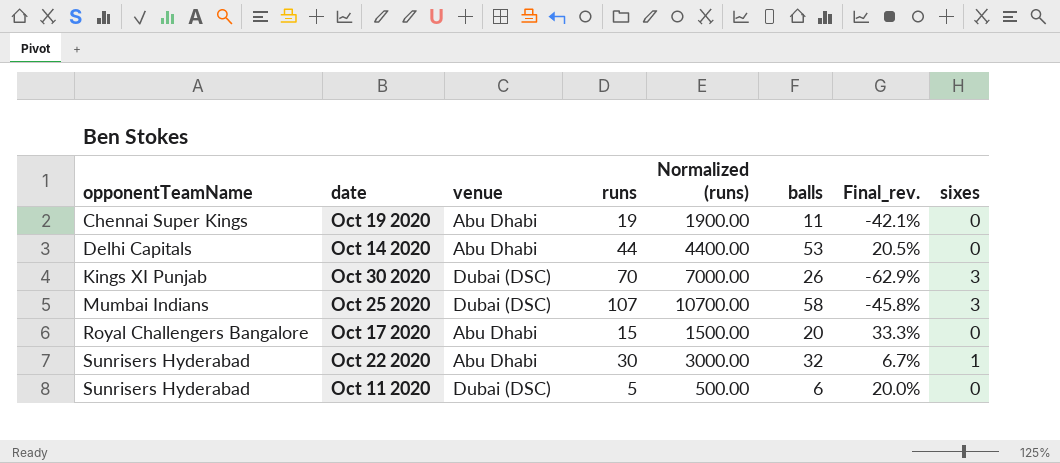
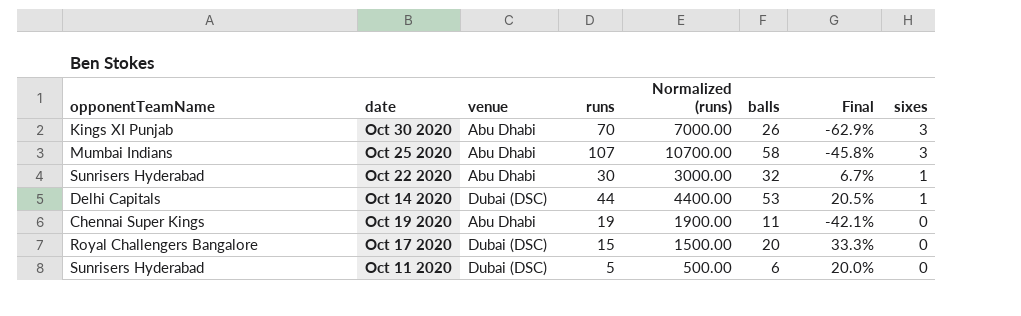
row order: opponentTeamName ascending -> sixes descending
column name: Final_rev. -> Final
Oct 30 2020 | venue: Dubai (DSC) -> Abu Dhabi
Oct 25 2020 | venue: Dubai (DSC) -> Abu Dhabi
Oct 14 2020 | venue: Abu Dhabi -> Dubai (DSC)
Oct 14 2020 | sixes: 0 -> 1
Oct 17 2020 | venue: Abu Dhabi -> Dubai (DSC)

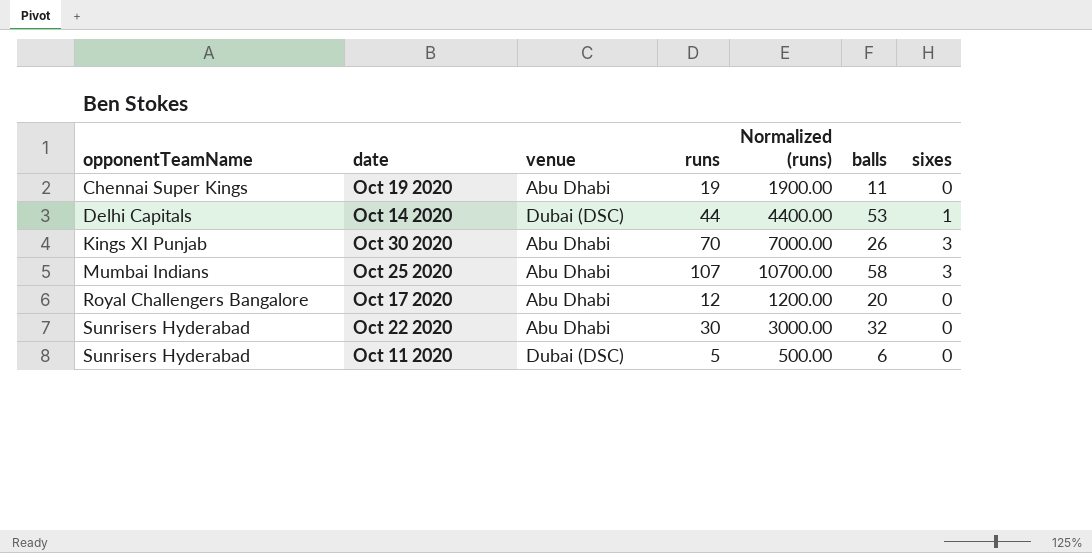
row order: sixes descending -> opponentTeamName ascending
column Final | formula: ([balls] - [runs]) / [runs] -> none
Oct 17 2020 | venue: Dubai (DSC) -> Abu Dhabi
Oct 17 2020 | runs: 15 -> 12
Oct 17 2020 | Normalized (runs): 1500.00 -> 1200.00
Oct 22 2020 | sixes: 1 -> 0

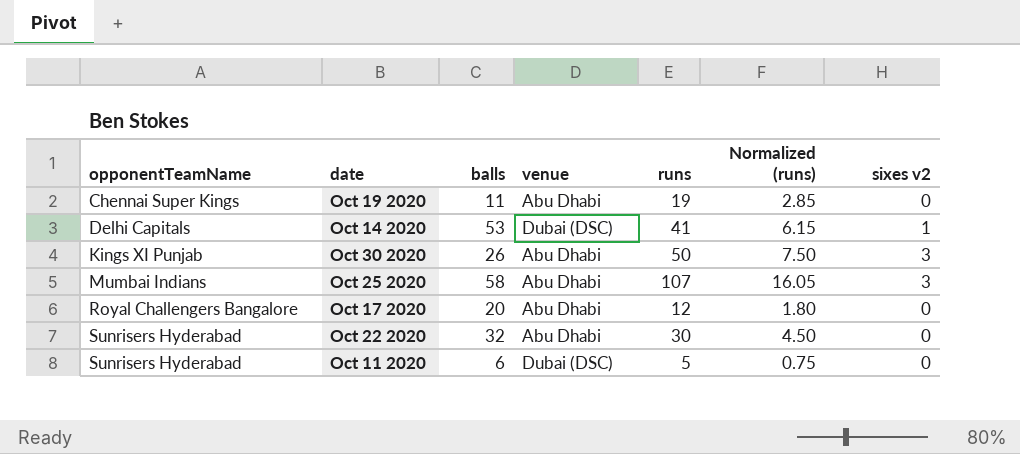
column balls | position: 6 -> 3
column Normalized (runs) | formula: [runs] * 100 -> [runs] * 0.15
column name: sixes -> sixes v2
Oct 14 2020 | runs: 44 -> 41
Oct 30 2020 | runs: 70 -> 50

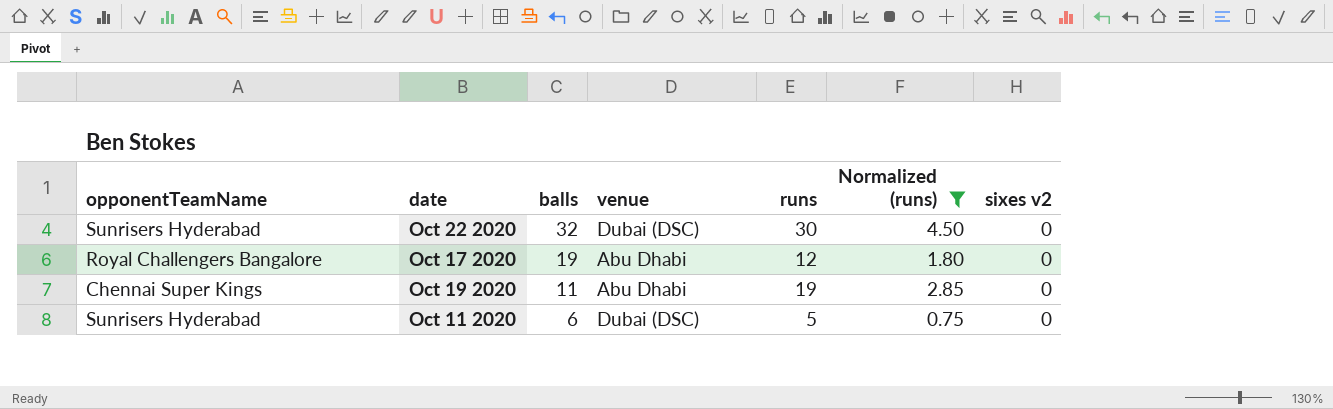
filter: none -> Normalized (runs) <= 4.50
row order: opponentTeamName ascending -> balls descending
Oct 22 2020 | venue: Abu Dhabi -> Dubai (DSC)
Oct 17 2020 | balls: 20 -> 19

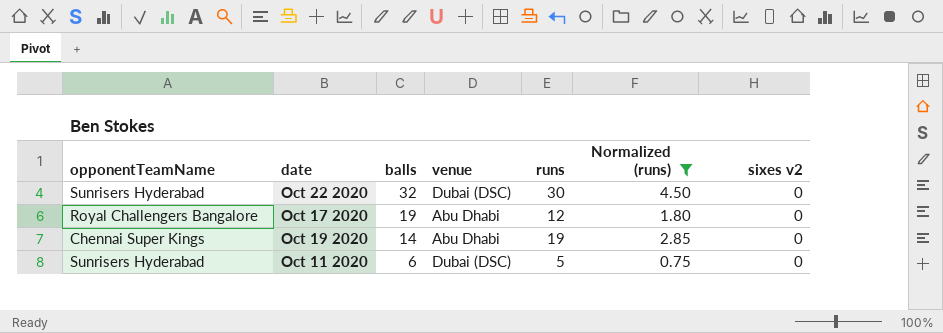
Oct 19 2020 | balls: 11 -> 14

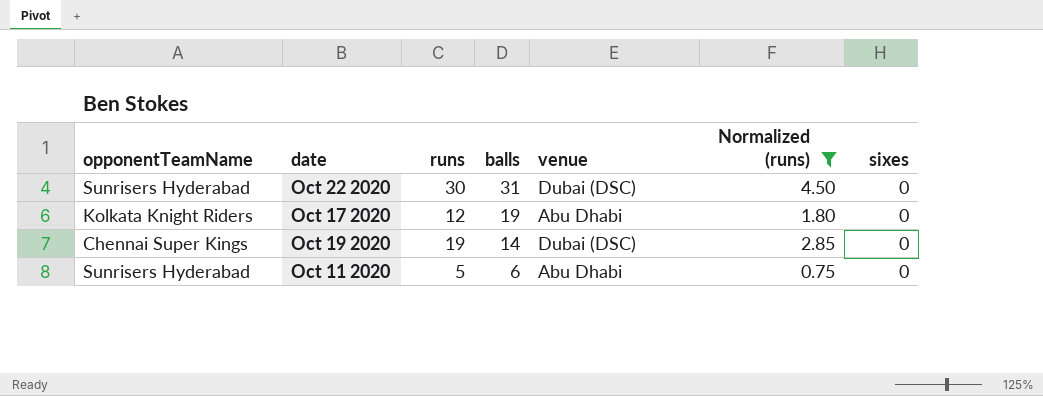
column runs | position: 5 -> 3
column name: sixes v2 -> sixes
Oct 22 2020 | balls: 32 -> 31
Oct 17 2020 | opponentTeamName: Royal Challengers Bangalore -> Kolkata Knight Riders
Oct 19 2020 | venue: Abu Dhabi -> Dubai (DSC)
Oct 11 2020 | venue: Dubai (DSC) -> Abu Dhabi

